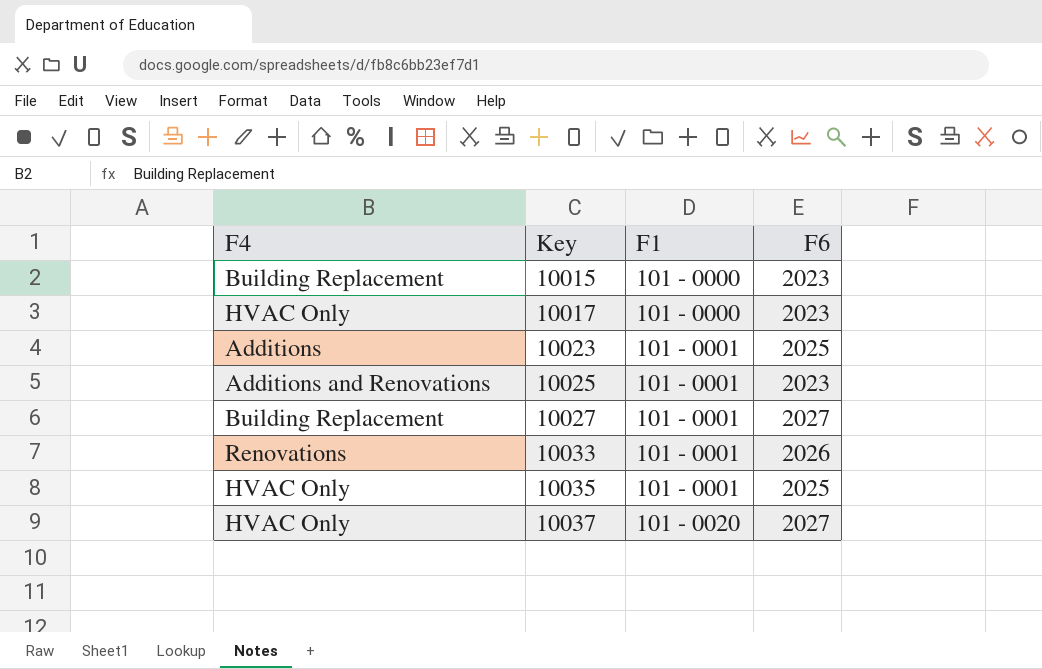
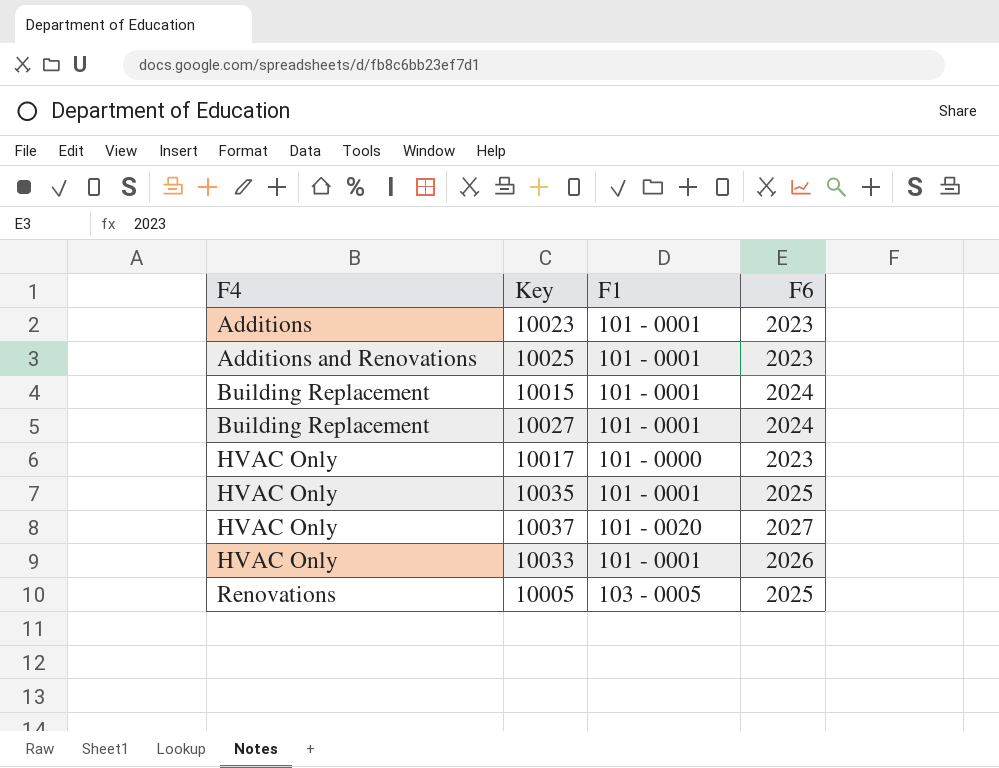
row order: Key ascending -> F4 ascending
10023 | F6: 2025 -> 2023
10015 | F1: 101 - 0000 -> 101 - 0001
10015 | F6: 2023 -> 2024
10027 | F6: 2027 -> 2024
10033 | F4: Renovations -> HVAC Only
row 10005: none -> Renovations | 103 - 0005 | 2025

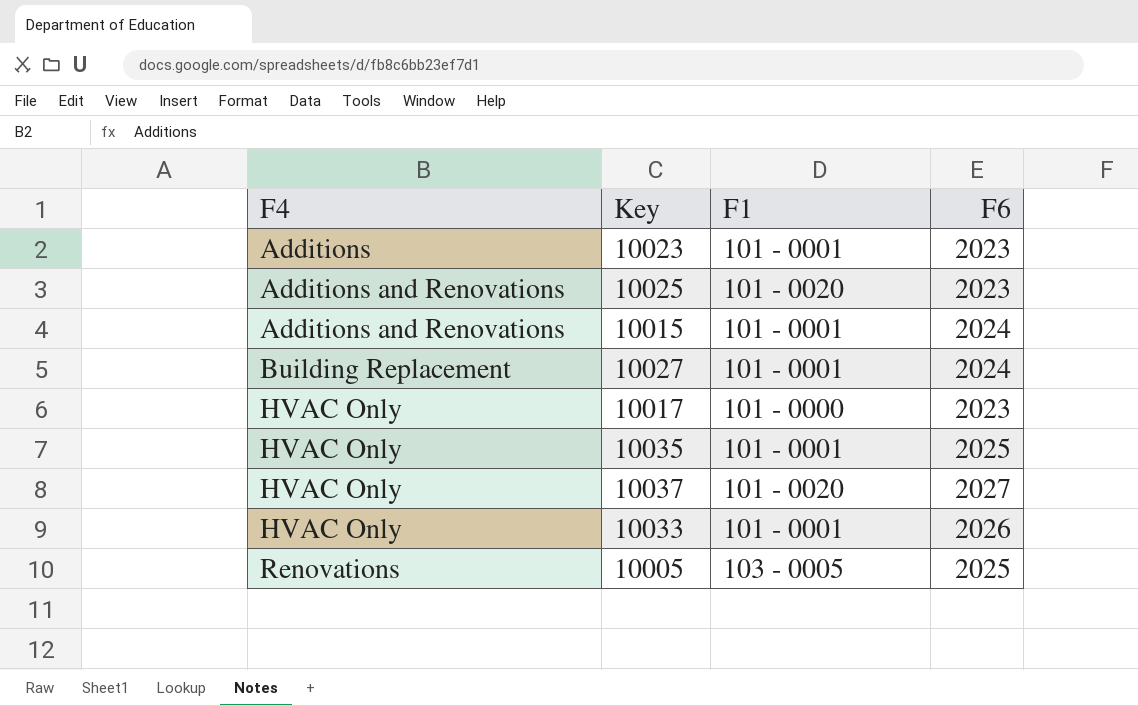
10025 | F1: 101 - 0001 -> 101 - 0020
10015 | F4: Building Replacement -> Additions and Renovations

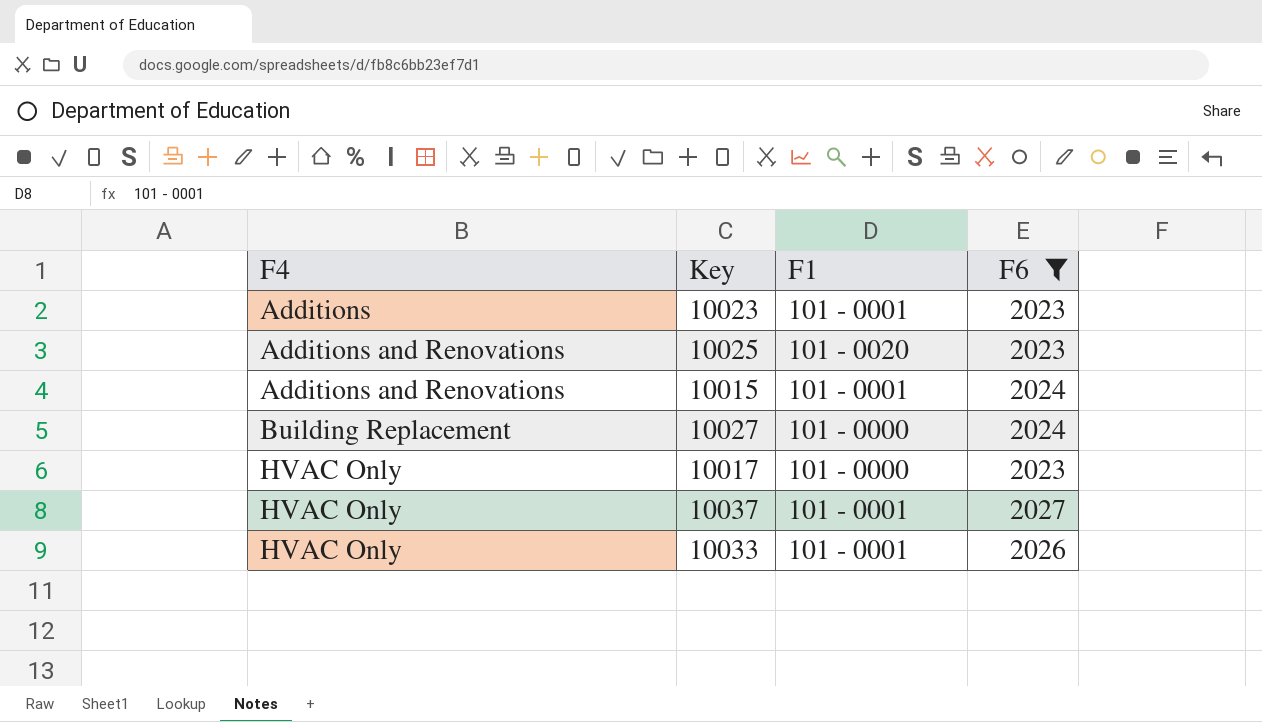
filter: none -> F6 != 2025
10027 | F1: 101 - 0001 -> 101 - 0000
10037 | F1: 101 - 0020 -> 101 - 0001

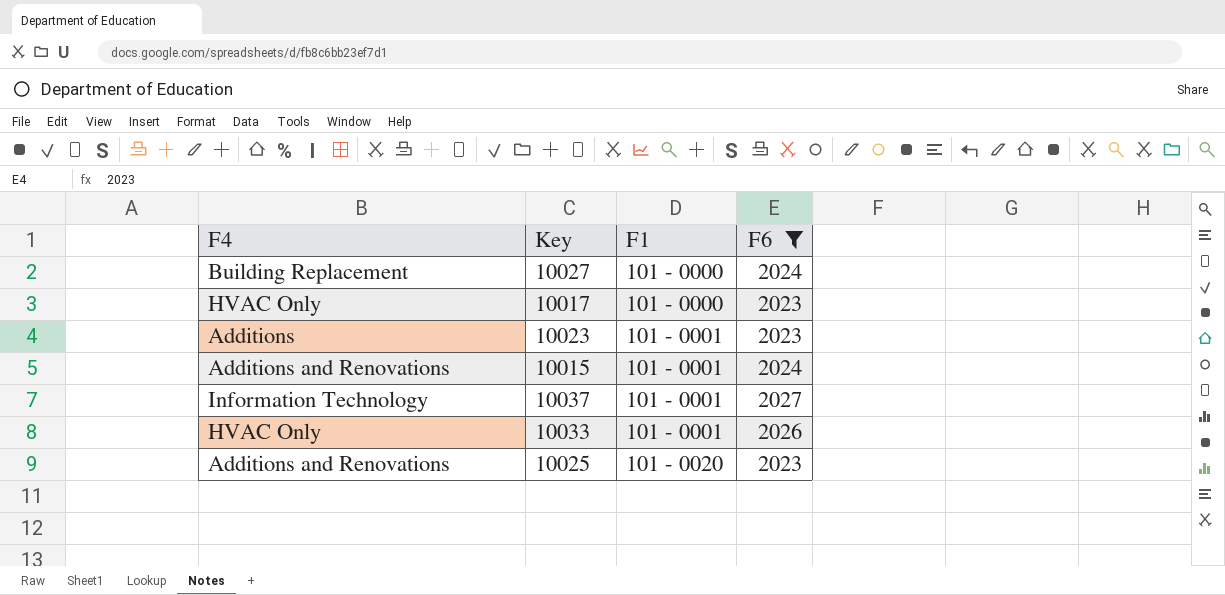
row order: F4 ascending -> F1 ascending
10037 | F4: HVAC Only -> Information Technology

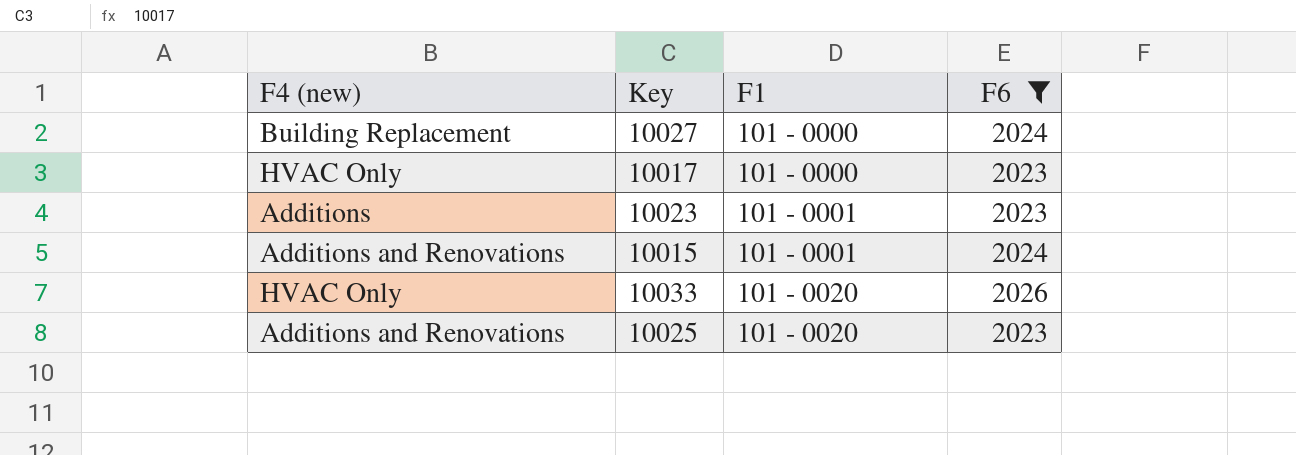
column name: F4 -> F4 (new)
row 10037: Information Technology | 101 - 0001 | 2027 -> none
10033 | F1: 101 - 0001 -> 101 - 0020

